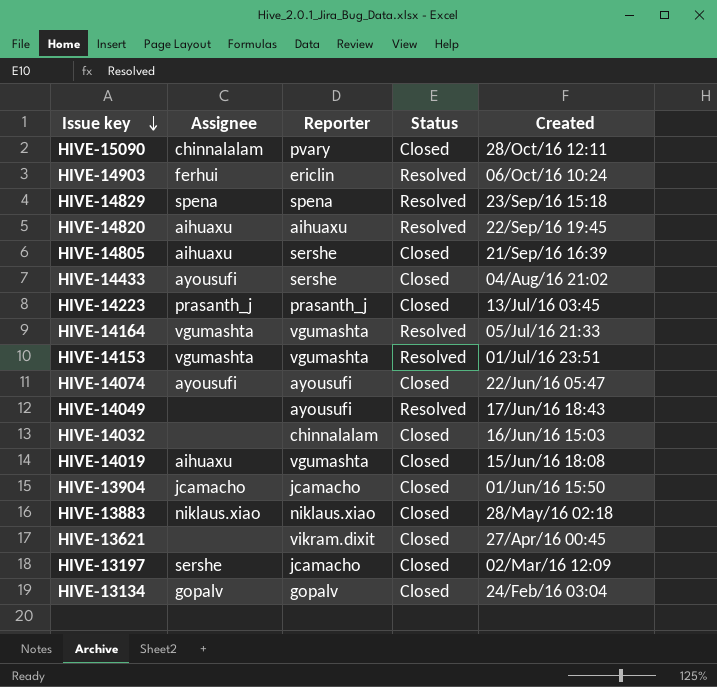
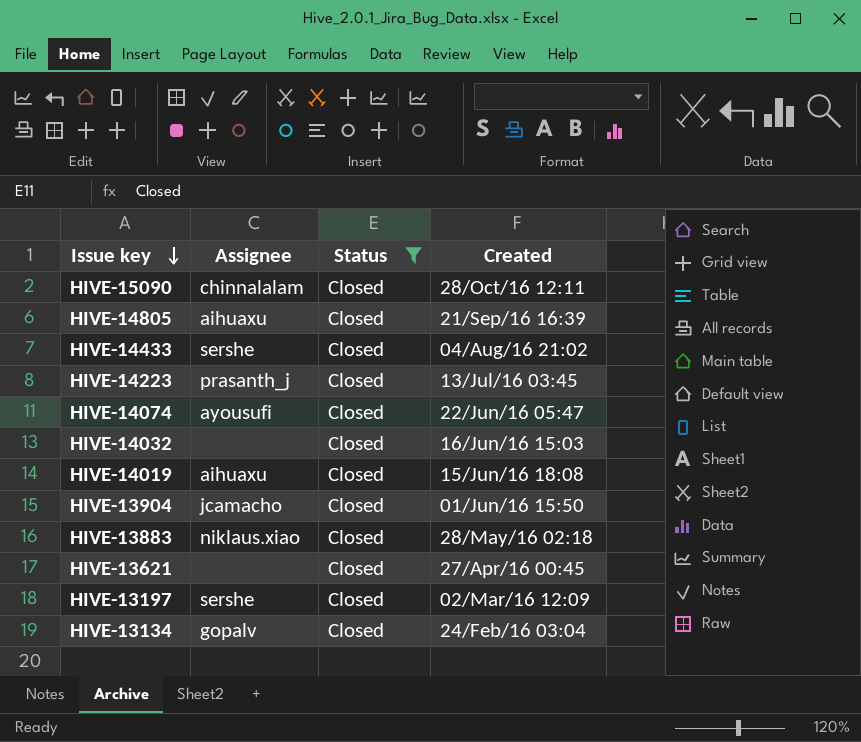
filter: none -> Status = Closed
column Reporter | position: 3 -> none
HIVE-14433 | Assignee: ayousufi -> sershe

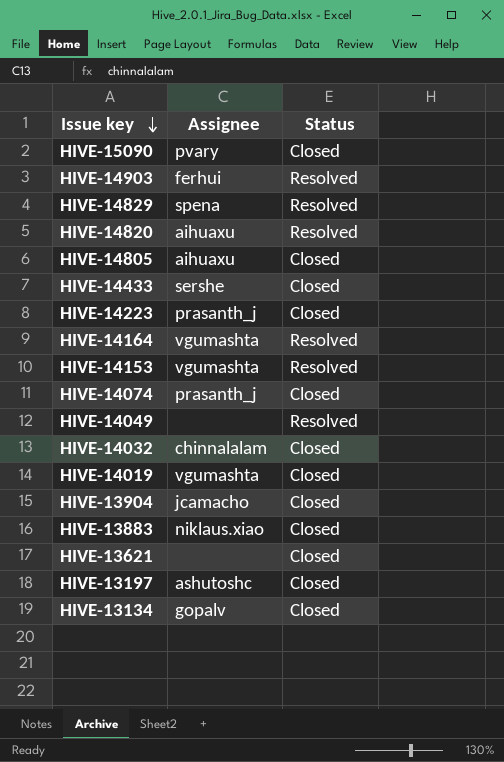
filter: Status = Closed -> none
column Created | position: 4 -> none
HIVE-15090 | Assignee: chinnalalam -> pvary
HIVE-14074 | Assignee: ayousufi -> prasanth_j
HIVE-14032 | Assignee: none -> chinnalalam
HIVE-14019 | Assignee: aihuaxu -> vgumashta
HIVE-13197 | Assignee: sershe -> ashutoshc

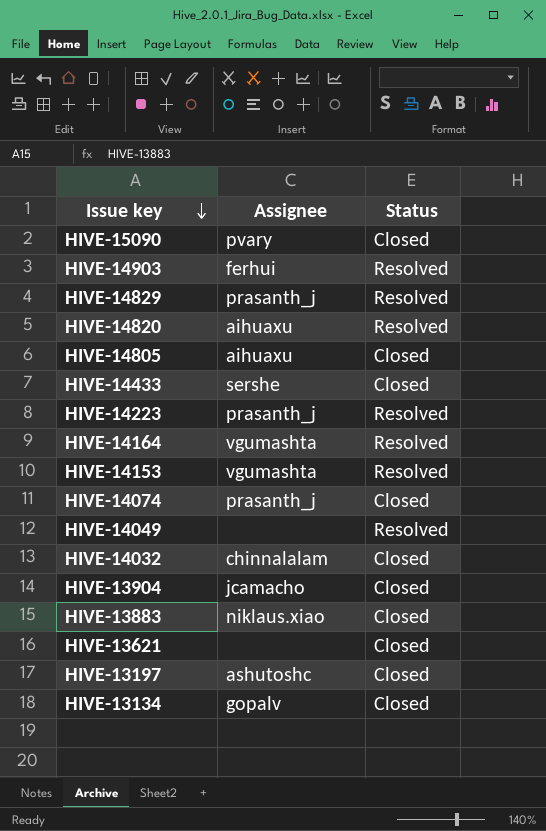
row HIVE-14019: vgumashta | Closed -> none
HIVE-14829 | Assignee: spena -> prasanth_j
HIVE-14223 | Status: Closed -> Resolved

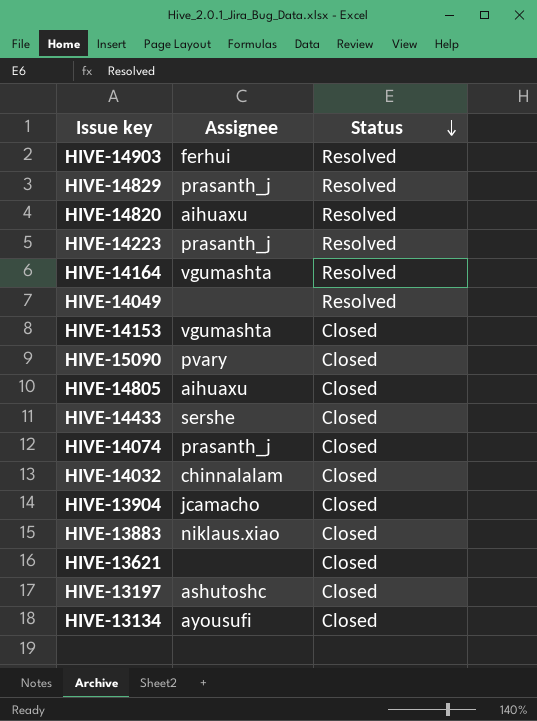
row order: Issue key descending -> Status descending
HIVE-14153 | Status: Resolved -> Closed
HIVE-13134 | Assignee: gopalv -> ayousufi

